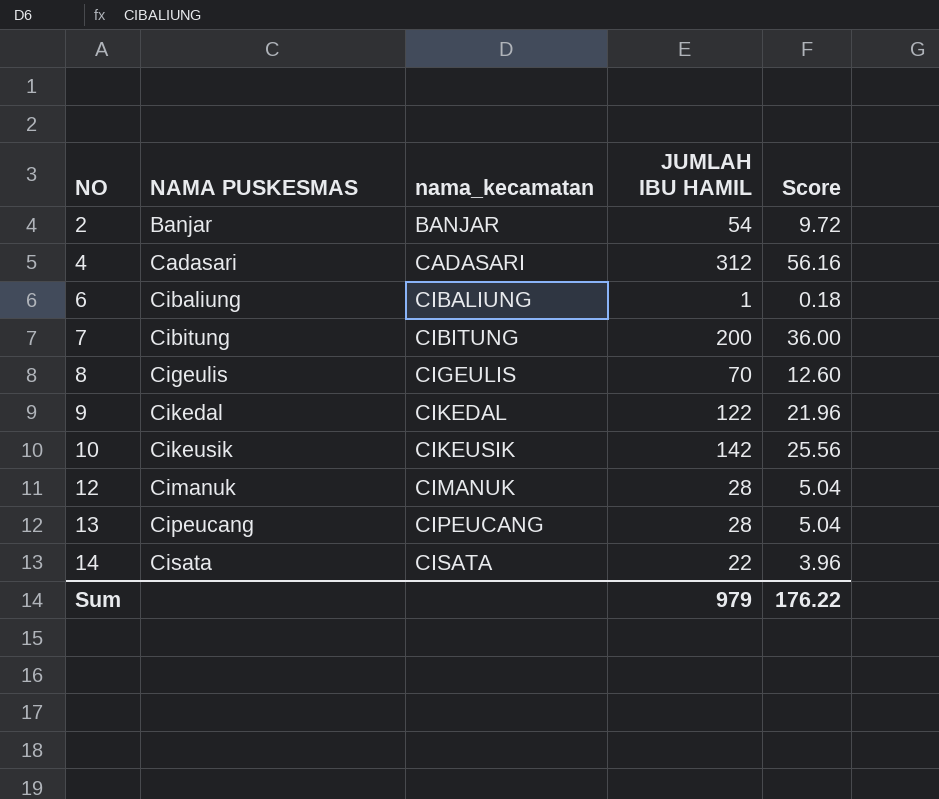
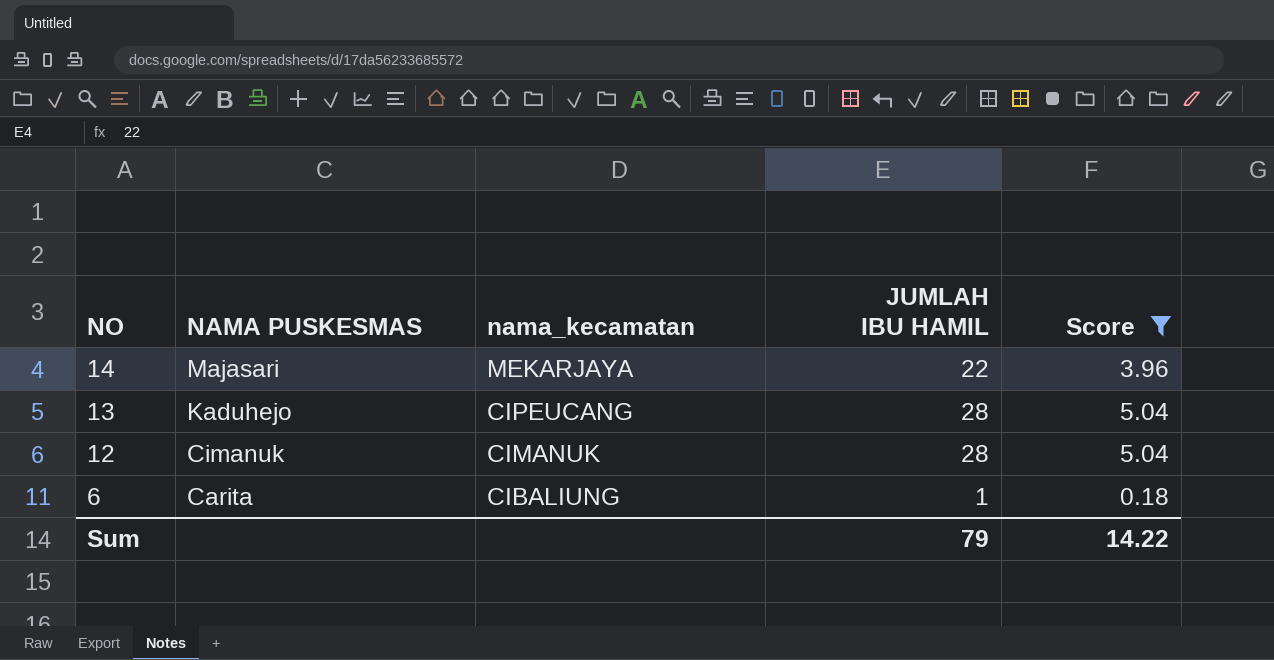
filter: none -> Score <= 5.04
row order: NO ascending -> NO descending
14 | NAMA PUSKESMAS: Cisata -> Majasari
14 | nama_kecamatan: CISATA -> MEKARJAYA
13 | NAMA PUSKESMAS: Cipeucang -> Kaduhejo
6 | NAMA PUSKESMAS: Cibaliung -> Carita
Sum | JUMLAH IBU HAMIL: 979 -> 79
Sum | Score: 176.22 -> 14.22

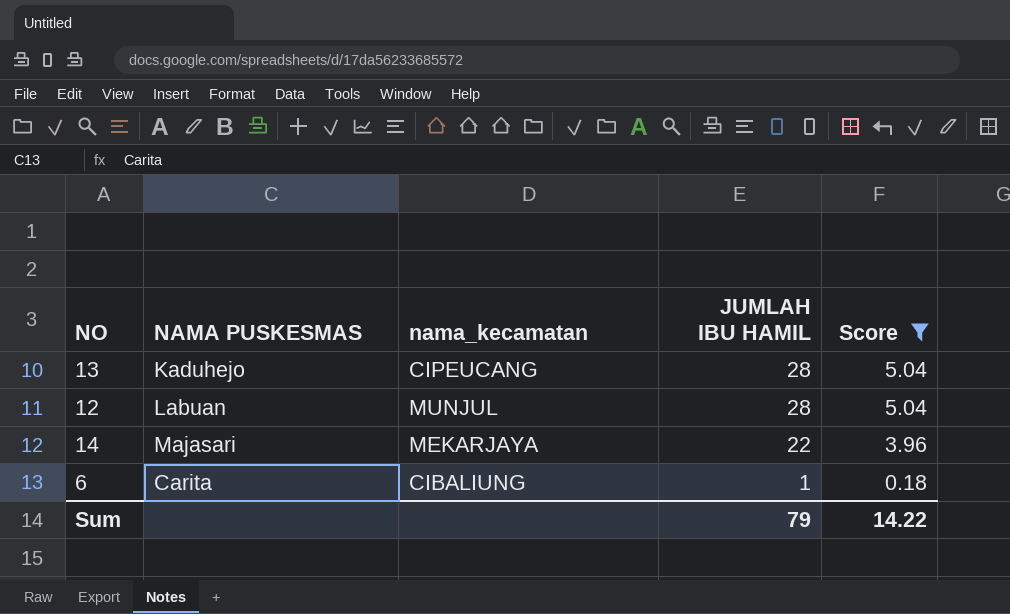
row order: NO descending -> JUMLAH IBU HAMIL descending
12 | NAMA PUSKESMAS: Cimanuk -> Labuan
12 | nama_kecamatan: CIMANUK -> MUNJUL

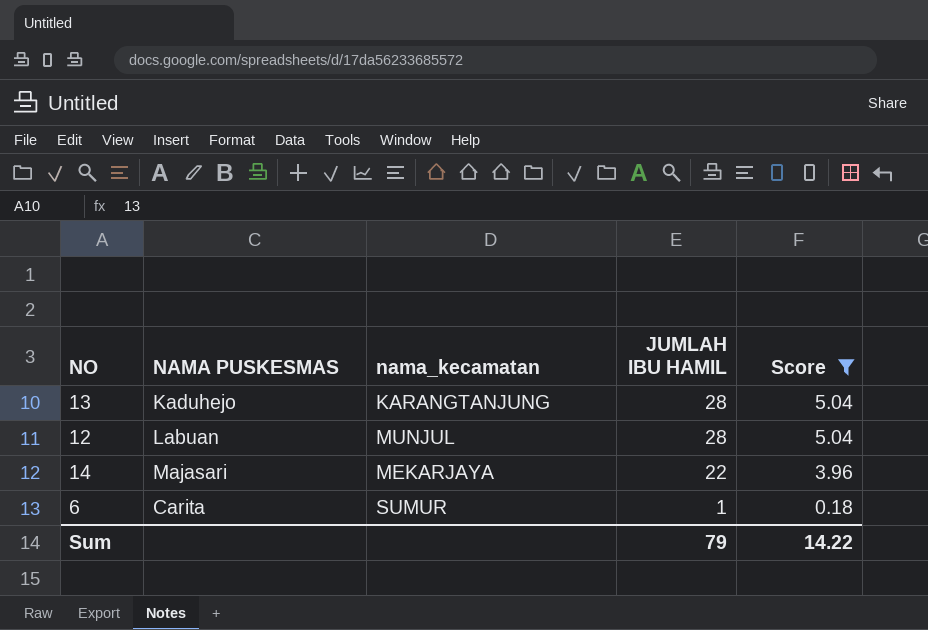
13 | nama_kecamatan: CIPEUCANG -> KARANGTANJUNG
6 | nama_kecamatan: CIBALIUNG -> SUMUR

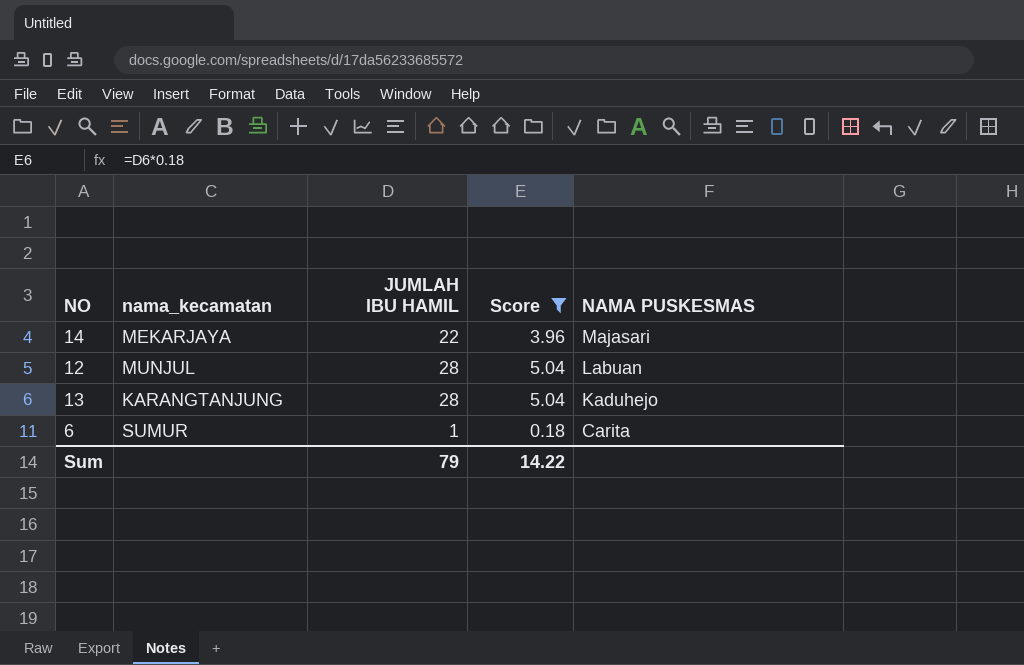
row order: JUMLAH IBU HAMIL descending -> NAMA PUSKESMAS descending
column NAMA PUSKESMAS | position: 2 -> 5

